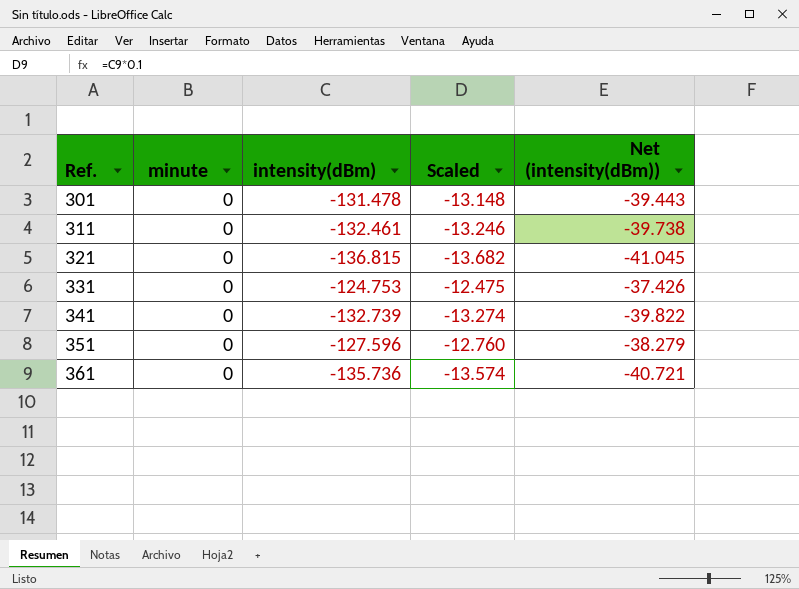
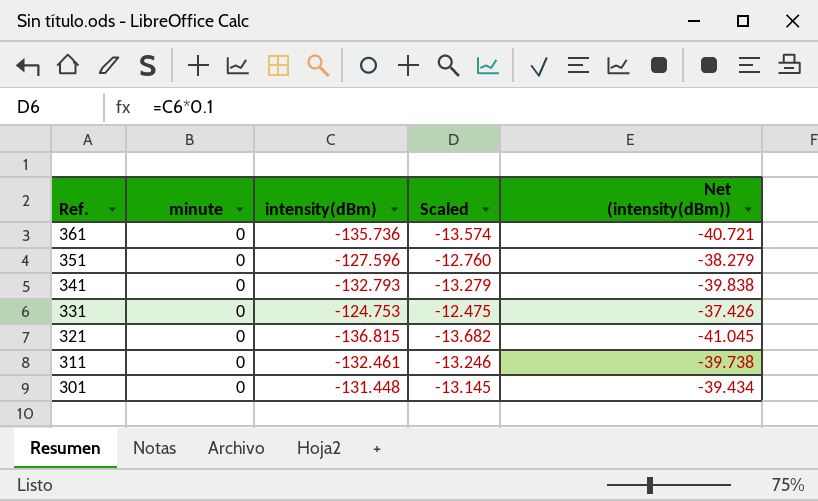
row order: Ref. ascending -> Ref. descending
341 | intensity(dBm): -132.739 -> -132.793
341 | Scaled: -13.274 -> -13.279
341 | Net (intensity(dBm)): -39.822 -> -39.838
301 | intensity(dBm): -131.478 -> -131.448
301 | Scaled: -13.148 -> -13.145
301 | Net (intensity(dBm)): -39.443 -> -39.434

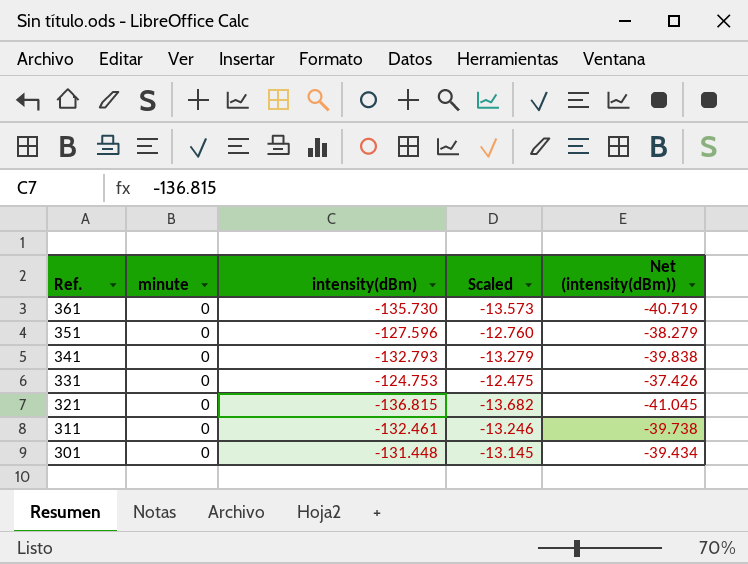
361 | intensity(dBm): -135.736 -> -135.730
361 | Scaled: -13.574 -> -13.573
361 | Net (intensity(dBm)): -40.721 -> -40.719

